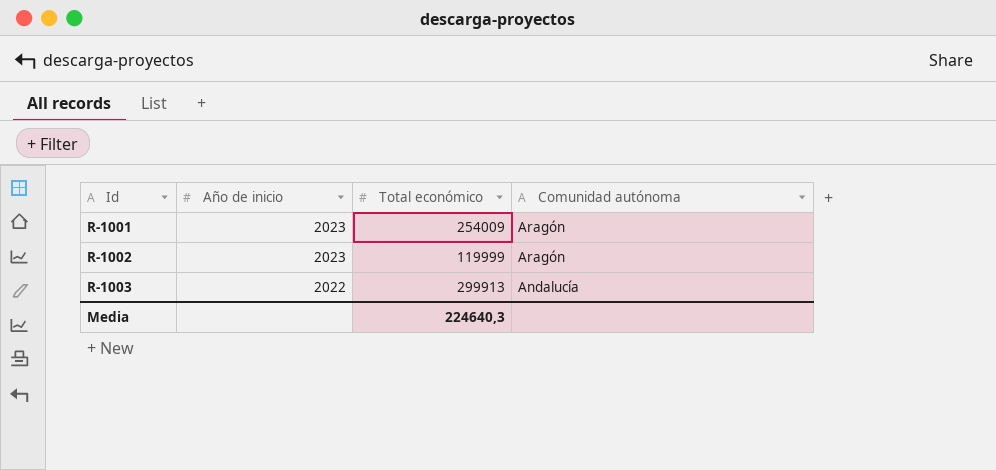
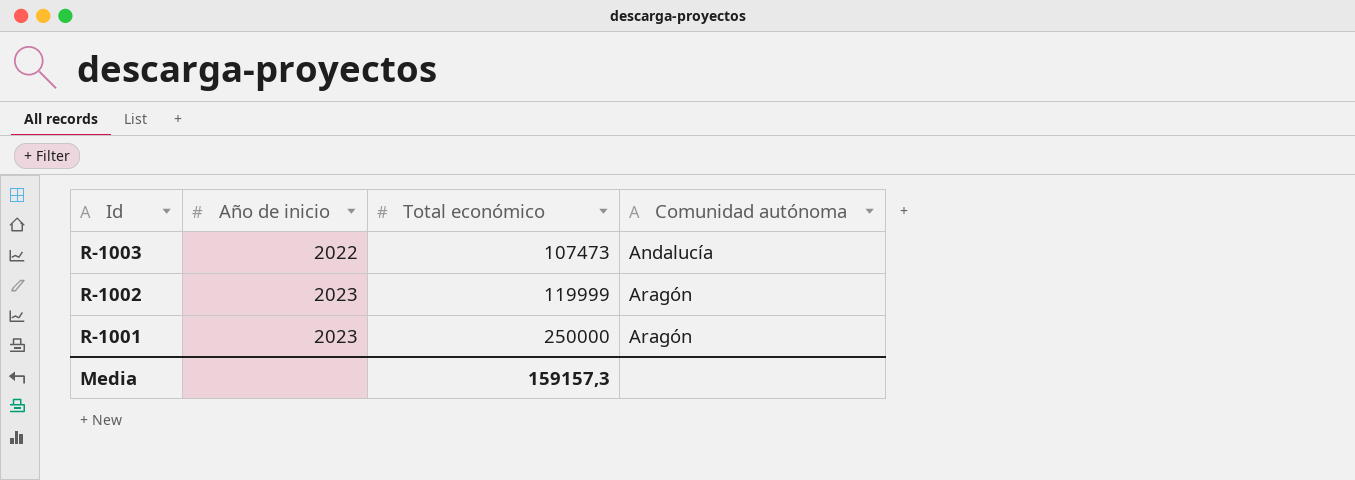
row order: Id ascending -> Id descending
R-1003 | Total económico: 299913 -> 107473
R-1001 | Total económico: 254009 -> 250000
Media | Total económico: 224640,3 -> 159157,3

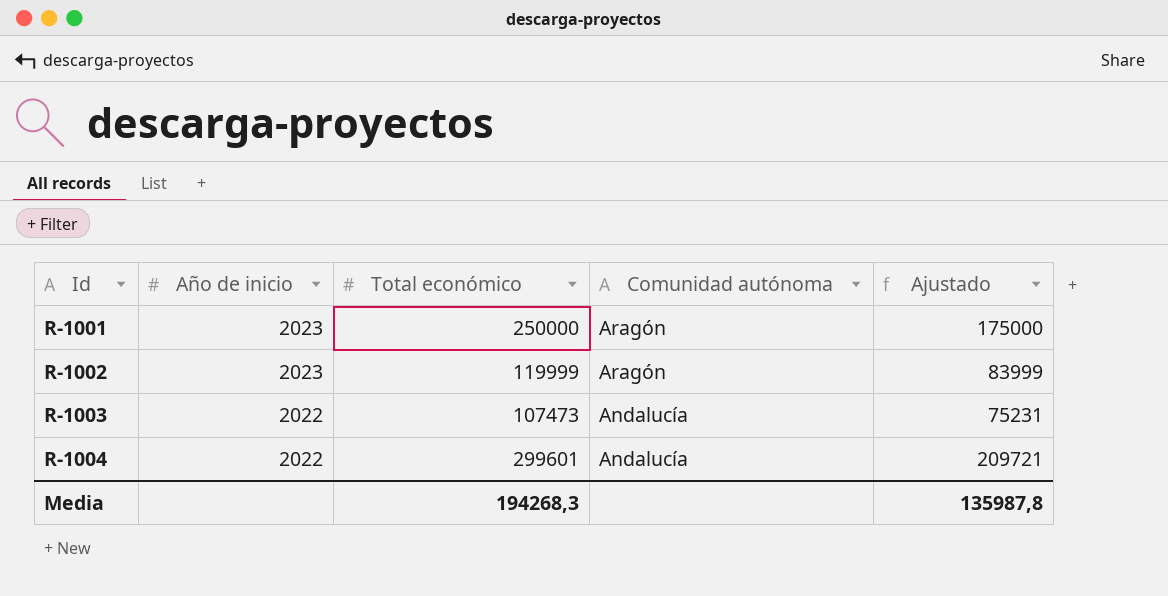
row order: Id descending -> Id ascending
column Ajustado | formula: none -> [Total económico] * 0,7
row R-1004: none -> 2022 | 299601 | Andalucía | 209721
Media | Total económico: 159157,3 -> 194268,3

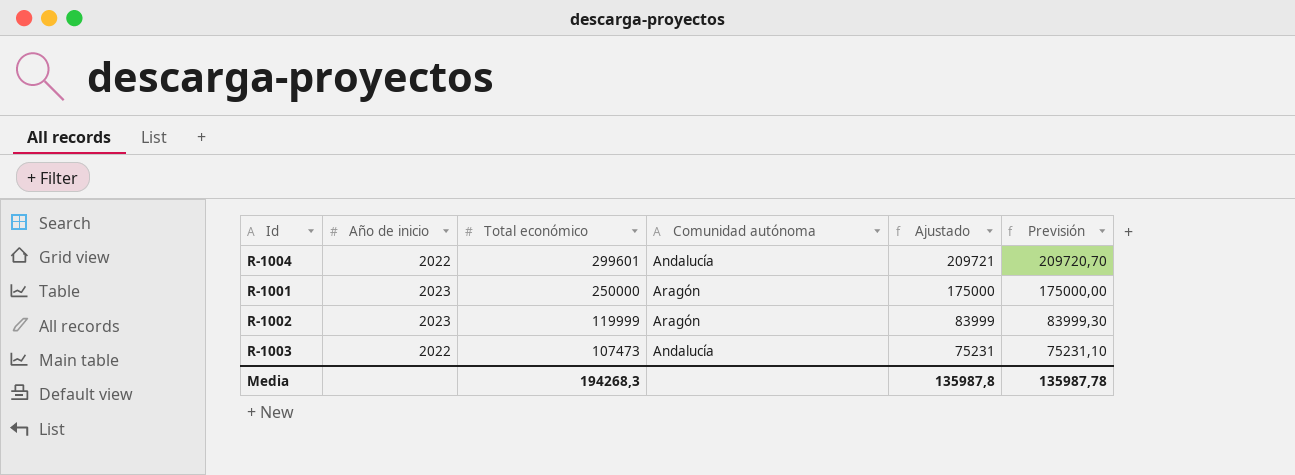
row order: Id ascending -> Total económico descending
column Previsión | formula: none -> [Total económico] * 0,7

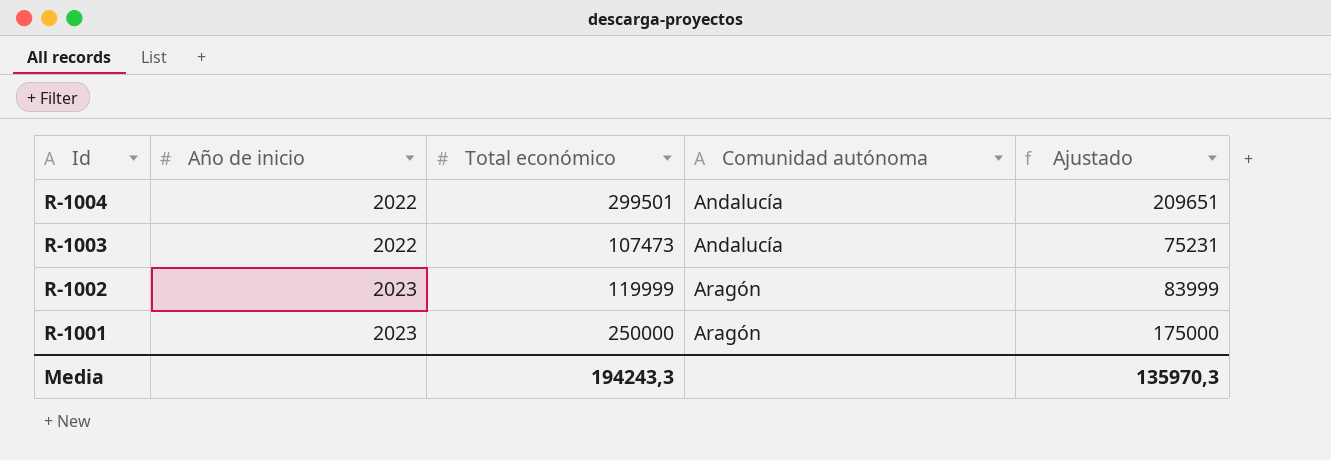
row order: Total económico descending -> Id descending
column Previsión | formula: [Total económico] * 0,7 -> none
R-1004 | Total económico: 299601 -> 299501
R-1004 | Ajustado: 209721 -> 209651
Media | Total económico: 194268,3 -> 194243,3
Media | Ajustado: 135987,8 -> 135970,3

